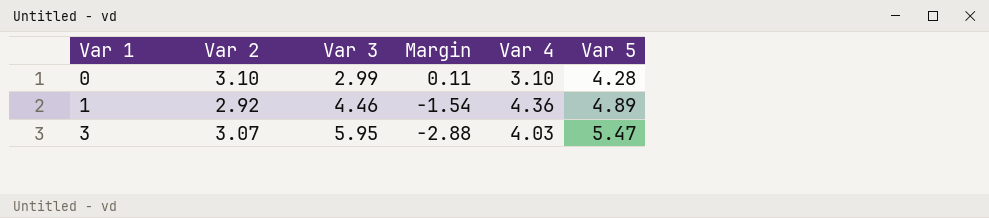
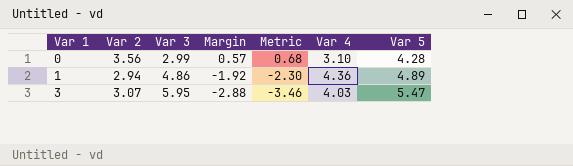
column Metric | formula: none -> [Margin] * 1.2
0 | Var 2: 3.10 -> 3.56
0 | Margin: 0.11 -> 0.57
1 | Var 2: 2.92 -> 2.94
1 | Var 3: 4.46 -> 4.86
1 | Margin: -1.54 -> -1.92

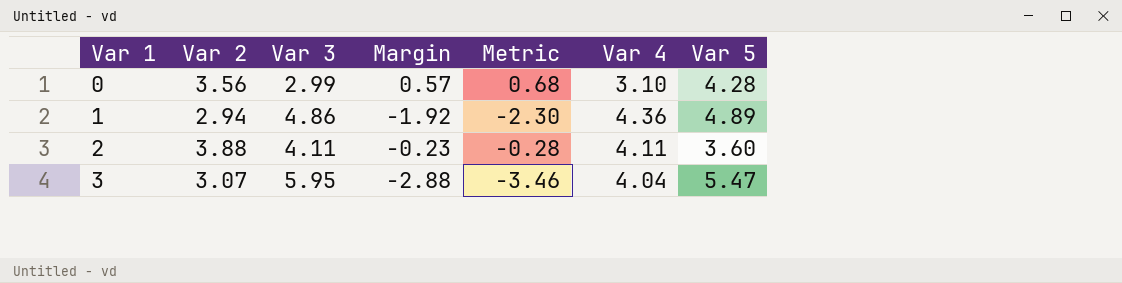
row 2: none -> 3.88 | 4.11 | -0.23 | -0.28 | 4.11 | 3.60
3 | Var 4: 4.03 -> 4.04

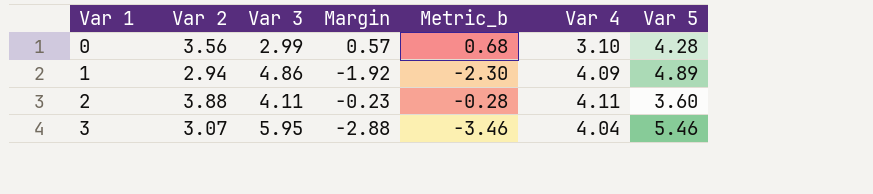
column name: Metric -> Metric_b
1 | Var 4: 4.36 -> 4.09
3 | Var 5: 5.47 -> 5.46

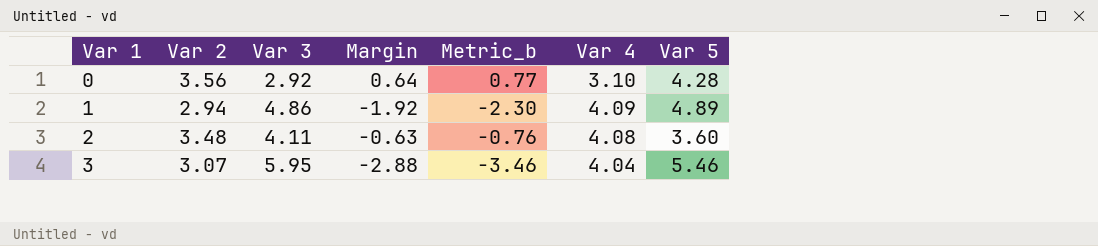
0 | Var 3: 2.99 -> 2.92
0 | Margin: 0.57 -> 0.64
0 | Metric_b: 0.68 -> 0.77
2 | Var 2: 3.88 -> 3.48
2 | Margin: -0.23 -> -0.63
2 | Metric_b: -0.28 -> -0.76
2 | Var 4: 4.11 -> 4.08

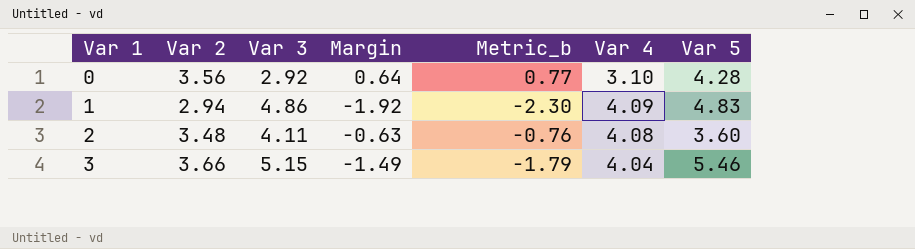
1 | Var 5: 4.89 -> 4.83
3 | Var 2: 3.07 -> 3.66
3 | Var 3: 5.95 -> 5.15
3 | Margin: -2.88 -> -1.49
3 | Metric_b: -3.46 -> -1.79

